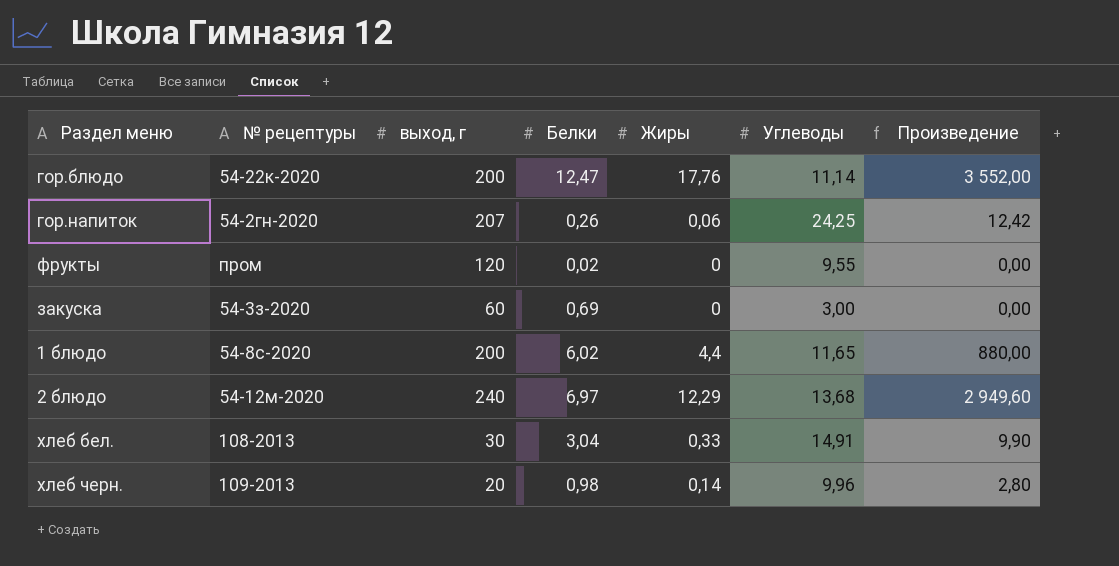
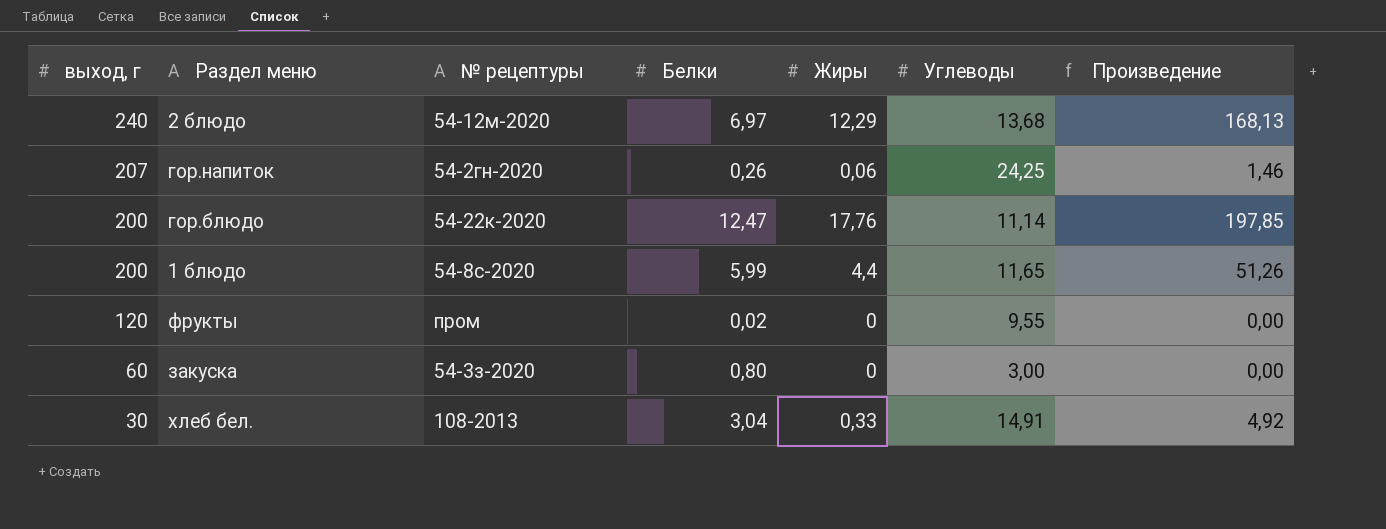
row order: none -> выход, г descending
column выход, г | position: 3 -> 1
column Произведение | formula: [выход, г] * [Жиры] -> [Жиры] * [Углеводы]
row хлеб черн.: 109-2013 | 20 | 0,98 | 0,14 | 9,96 | 2,80 -> none
1 блюдо | Белки: 6,02 -> 5,99
закуска | Белки: 0,69 -> 0,80

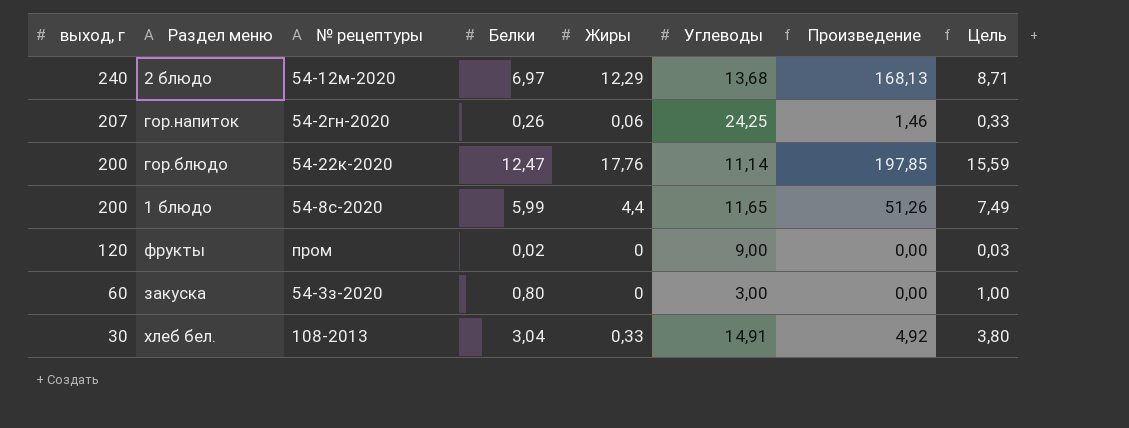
column Цель | formula: none -> [Белки] * 1,25
фрукты | Углеводы: 9,55 -> 9,00

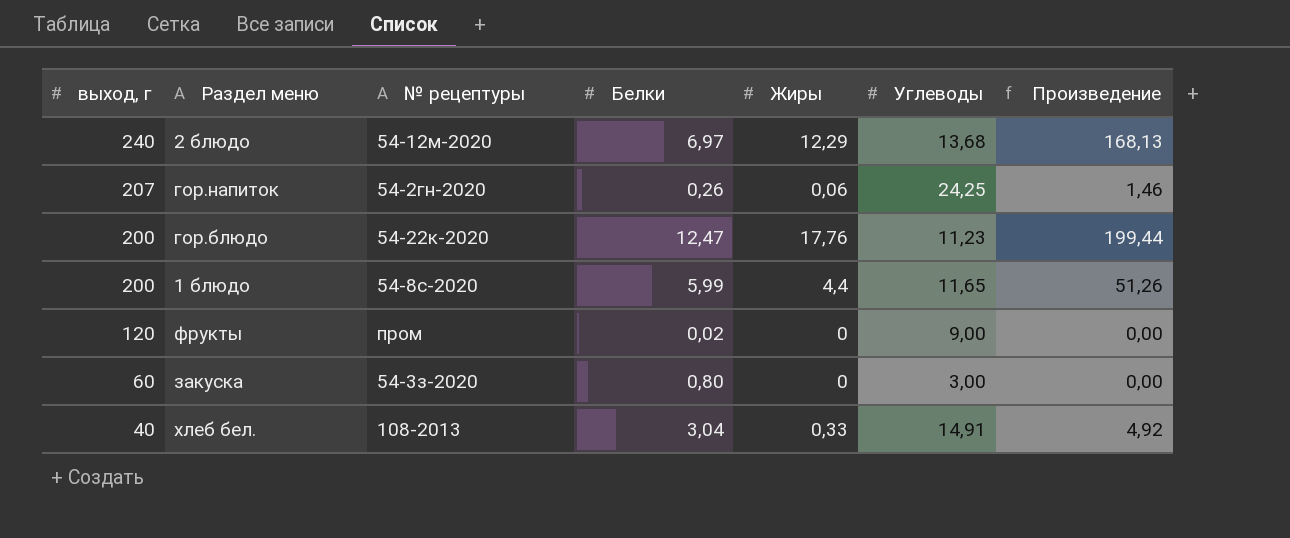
column Цель | formula: [Белки] * 1,25 -> none
гор.блюдо | Углеводы: 11,14 -> 11,23
гор.блюдо | Произведение: 197,85 -> 199,44
хлеб бел. | выход, г: 30 -> 40

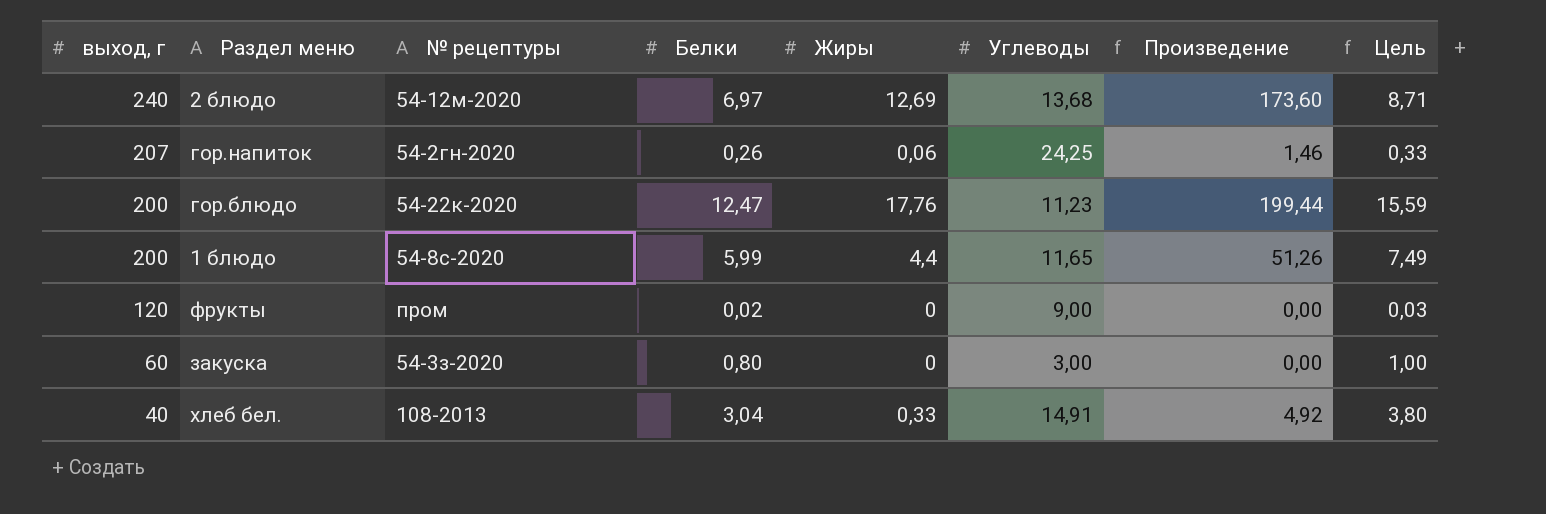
column Цель | formula: none -> [Белки] * 1,25
2 блюдо | Жиры: 12,29 -> 12,69
2 блюдо | Произведение: 168,13 -> 173,60

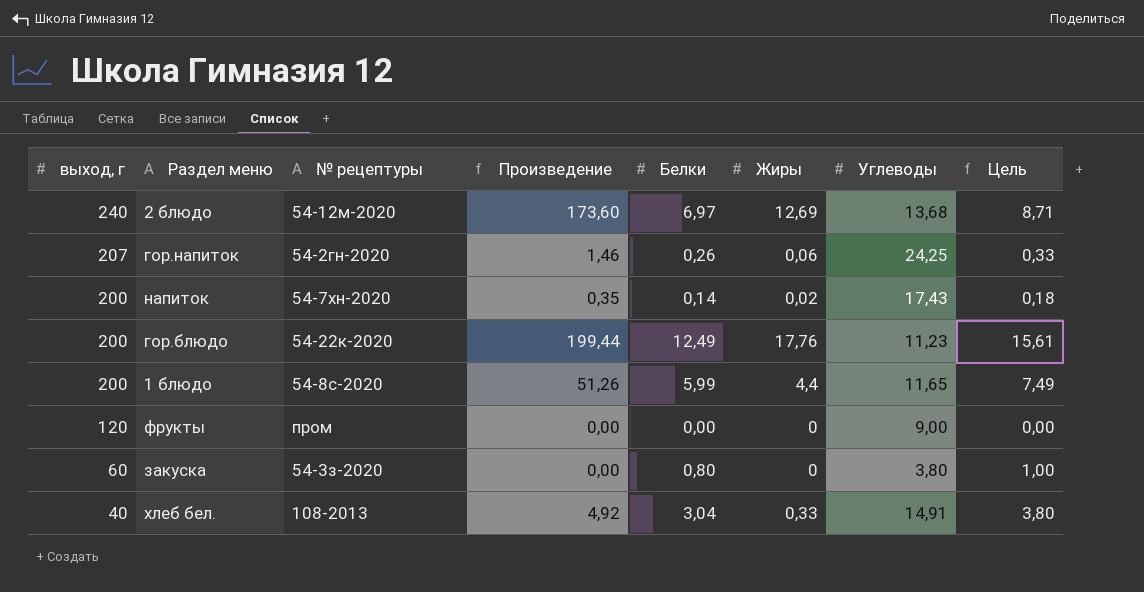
column Произведение | position: 7 -> 4
row напиток: none -> 200 | 54-7хн-2020 | 0,35 | 0,14 | 0,02 | 17,43 | 0,18
гор.блюдо | Белки: 12,47 -> 12,49
гор.блюдо | Цель: 15,59 -> 15,61
фрукты | Белки: 0,02 -> 0,00
фрукты | Цель: 0,03 -> 0,00
закуска | Углеводы: 3,00 -> 3,80

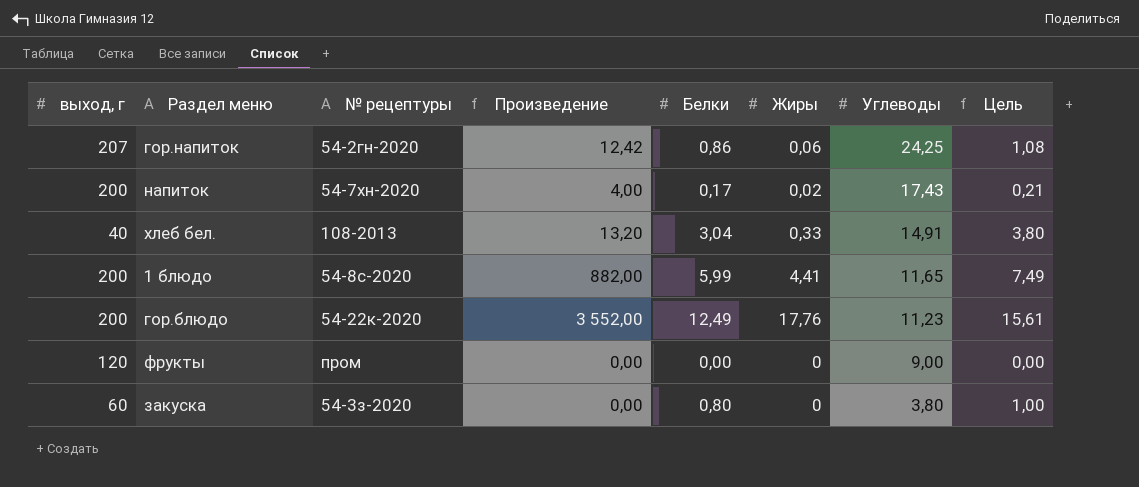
row order: выход, г descending -> Углеводы descending
column Произведение | formula: [Жиры] * [Углеводы] -> [выход, г] * [Жиры]
row 2 блюдо: 240 | 54-12м-2020 | 173,60 | 6,97 | 12,69 | 13,68 | 8,71 -> none
гор.напиток | Белки: 0,26 -> 0,86
гор.напиток | Цель: 0,33 -> 1,08
напиток | Белки: 0,14 -> 0,17
напиток | Цель: 0,18 -> 0,21
1 блюдо | Жиры: 4,4 -> 4,41

